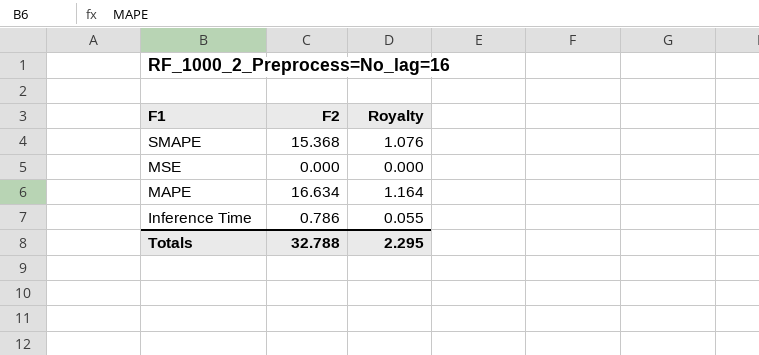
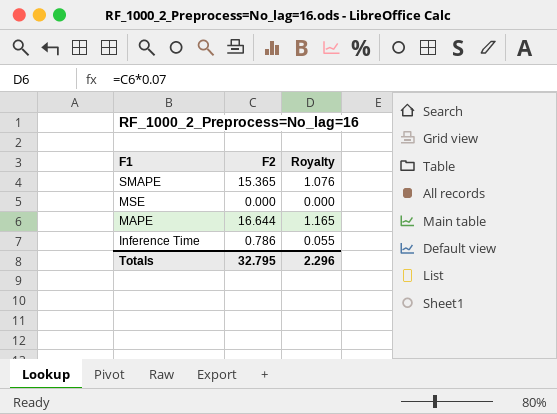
SMAPE | F2: 15.368 -> 15.365
MAPE | F2: 16.634 -> 16.644
MAPE | Royalty: 1.164 -> 1.165
Totals | F2: 32.788 -> 32.795
Totals | Royalty: 2.295 -> 2.296

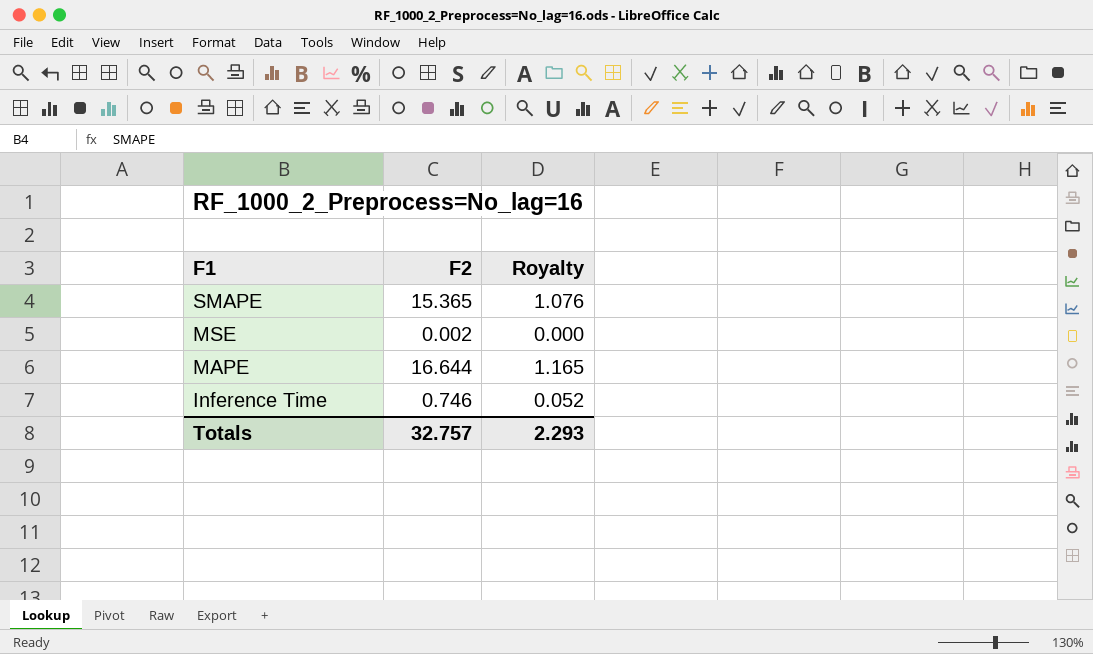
MSE | F2: 0.000 -> 0.002
Inference Time | F2: 0.786 -> 0.746
Inference Time | Royalty: 0.055 -> 0.052
Totals | F2: 32.795 -> 32.757
Totals | Royalty: 2.296 -> 2.293

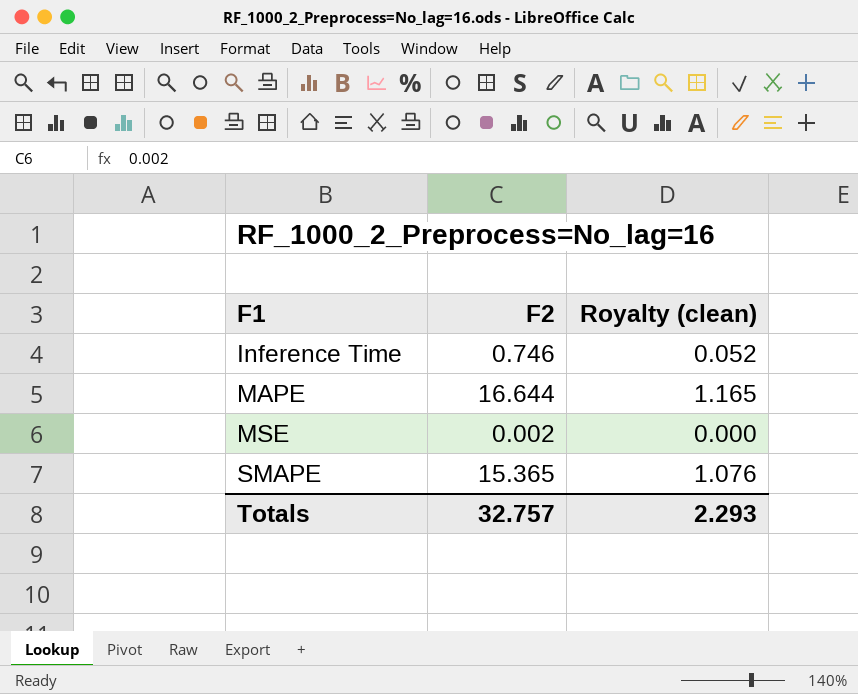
row order: F1 descending -> F1 ascending
column name: Royalty -> Royalty (clean)

